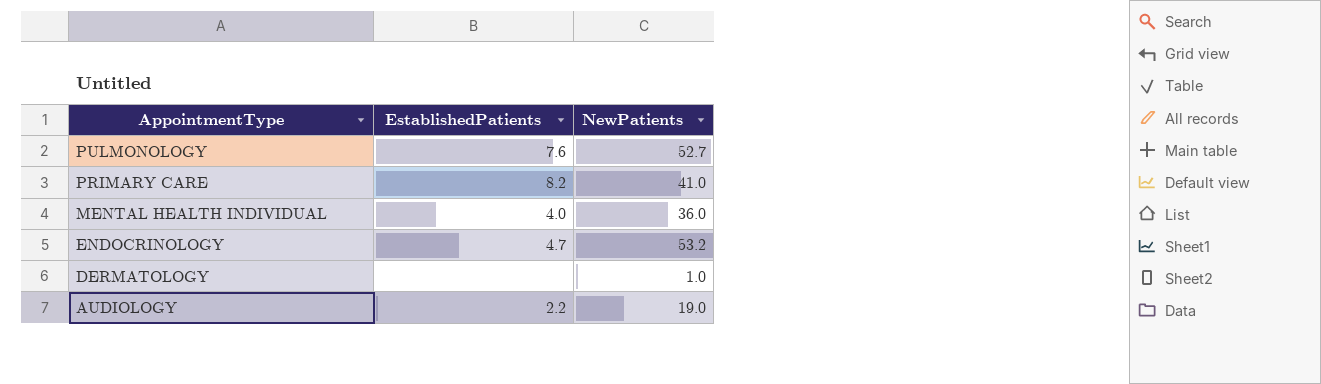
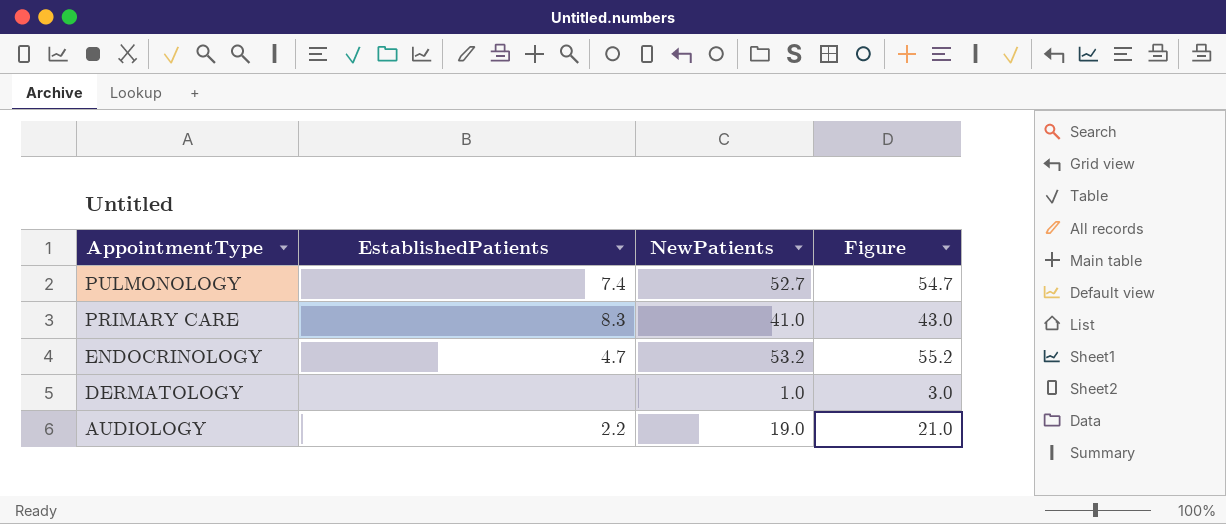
column Figure | formula: none -> [NewPatients] + 2
row MENTAL HEALTH INDIVIDUAL: 4.0 | 36.0 -> none
PULMONOLOGY | EstablishedPatients: 7.6 -> 7.4
PRIMARY CARE | EstablishedPatients: 8.2 -> 8.3

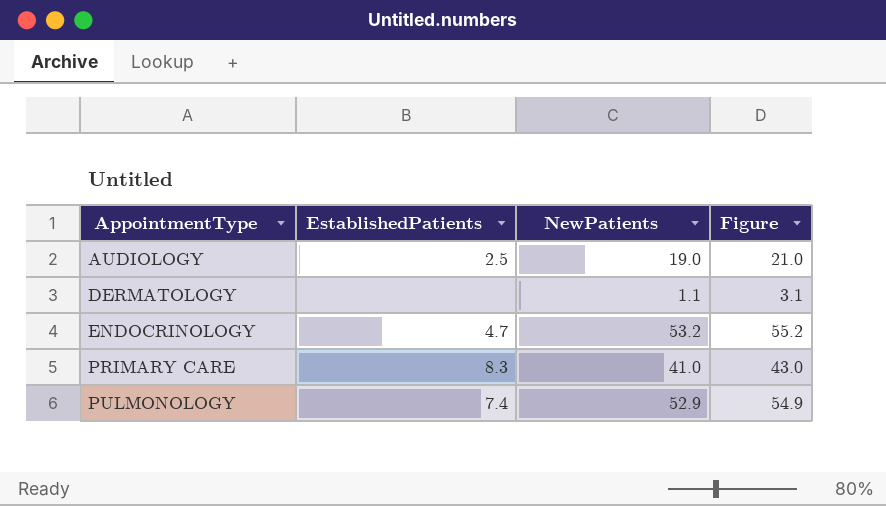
row order: AppointmentType descending -> AppointmentType ascending
AUDIOLOGY | EstablishedPatients: 2.2 -> 2.5
DERMATOLOGY | NewPatients: 1.0 -> 1.1
DERMATOLOGY | Figure: 3.0 -> 3.1
PULMONOLOGY | NewPatients: 52.7 -> 52.9
PULMONOLOGY | Figure: 54.7 -> 54.9

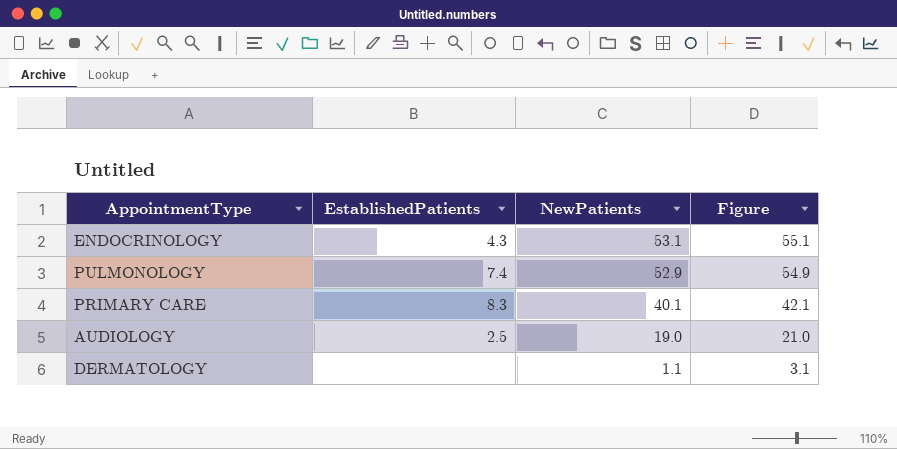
row order: AppointmentType ascending -> NewPatients descending
ENDOCRINOLOGY | EstablishedPatients: 4.7 -> 4.3
ENDOCRINOLOGY | NewPatients: 53.2 -> 53.1
ENDOCRINOLOGY | Figure: 55.2 -> 55.1
PRIMARY CARE | NewPatients: 41.0 -> 40.1
PRIMARY CARE | Figure: 43.0 -> 42.1

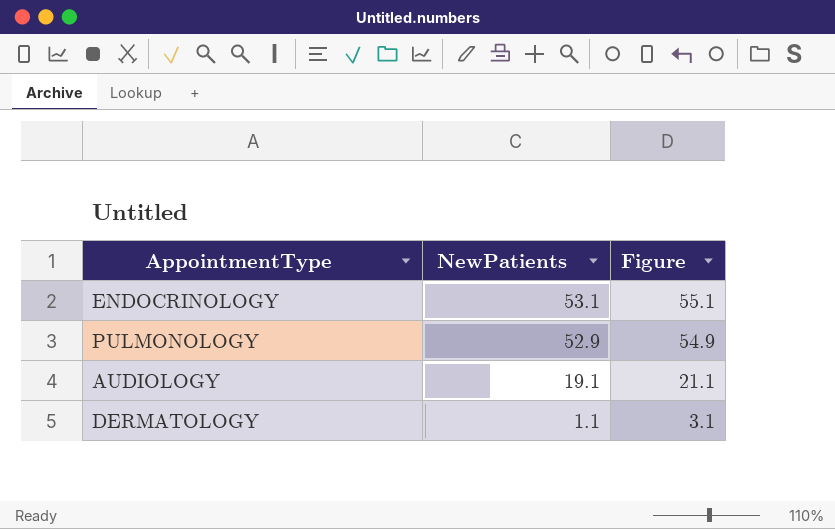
column EstablishedPatients | position: 2 -> none
row PRIMARY CARE: 8.3 | 40.1 | 42.1 -> none
AUDIOLOGY | NewPatients: 19.0 -> 19.1
AUDIOLOGY | Figure: 21.0 -> 21.1

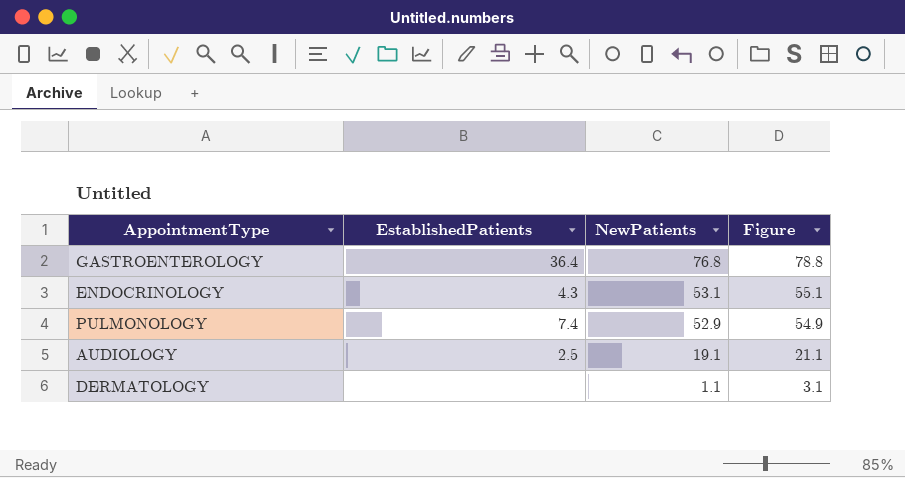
column EstablishedPatients | position: none -> 2
row GASTROENTEROLOGY: none -> 36.4 | 76.8 | 78.8

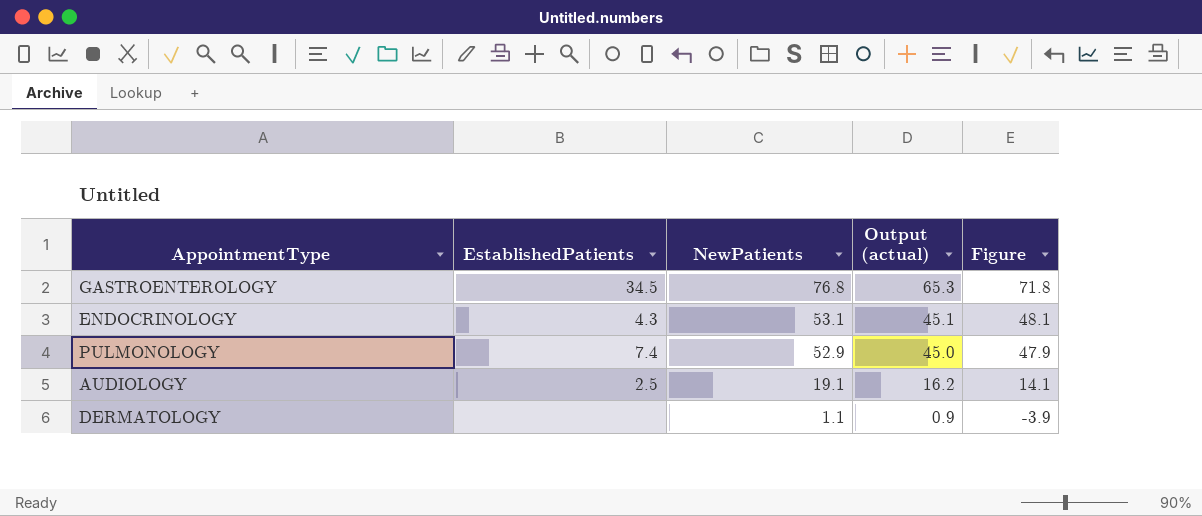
column Output (actual) | formula: none -> [NewPatients] * 0.85
column Figure | formula: [NewPatients] + 2 -> [NewPatients] - 5
GASTROENTEROLOGY | EstablishedPatients: 36.4 -> 34.5

